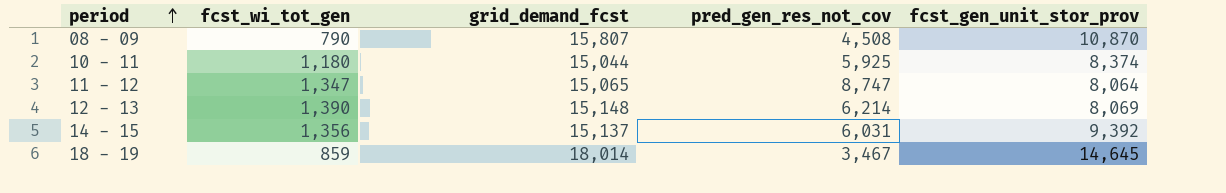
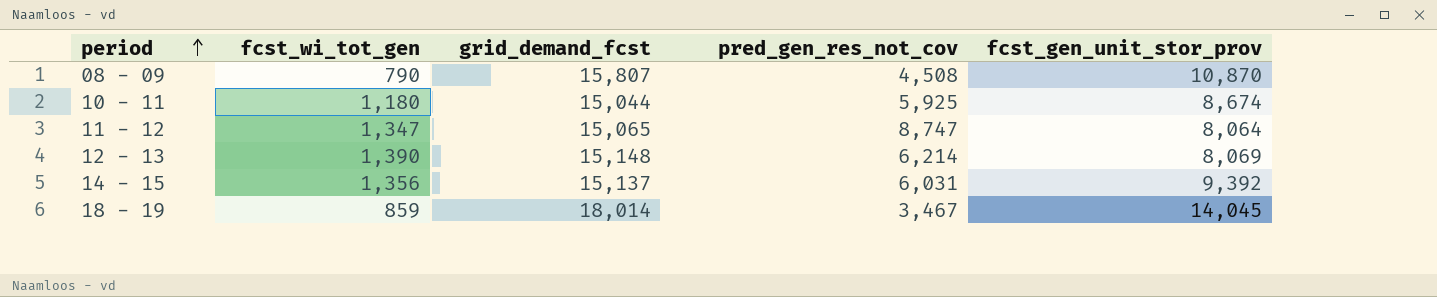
10 - 11 | fcst_gen_unit_stor_prov: 8,374 -> 8,674
18 - 19 | fcst_gen_unit_stor_prov: 14,645 -> 14,045

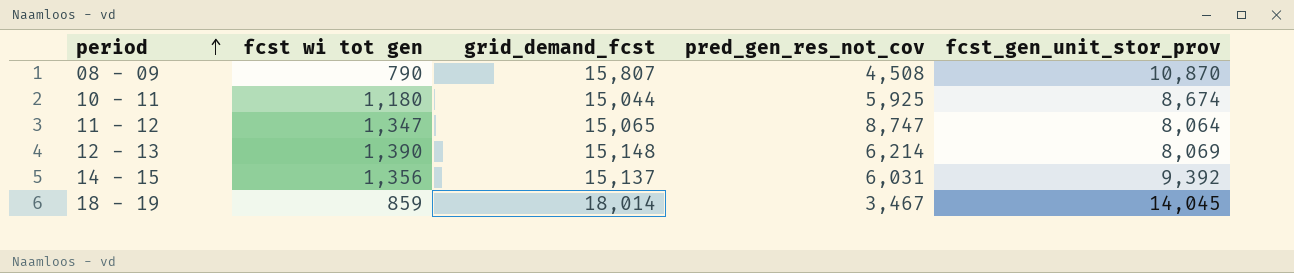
column name: fcst_wi_tot_gen -> fcst wi tot gen

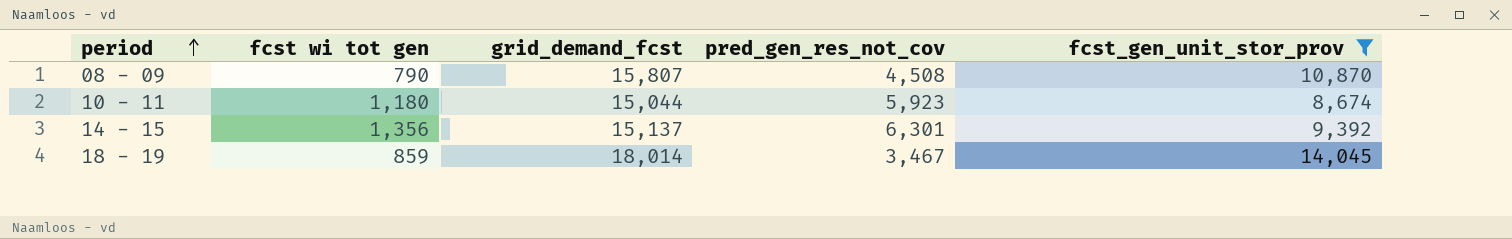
filter: none -> fcst_gen_unit_stor_prov >= 8,674
10 - 11 | pred_gen_res_not_cov: 5,925 -> 5,923
14 - 15 | pred_gen_res_not_cov: 6,031 -> 6,301

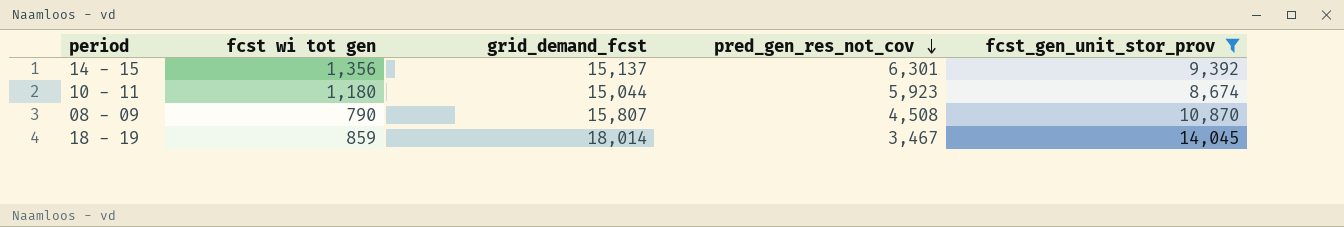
row order: period ascending -> pred_gen_res_not_cov descending

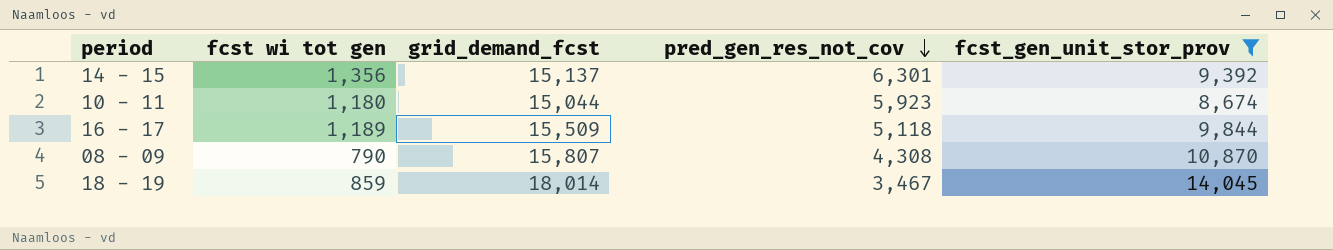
row 16 - 17: none -> 1,189 | 15,509 | 5,118 | 9,844
08 - 09 | pred_gen_res_not_cov: 4,508 -> 4,308

